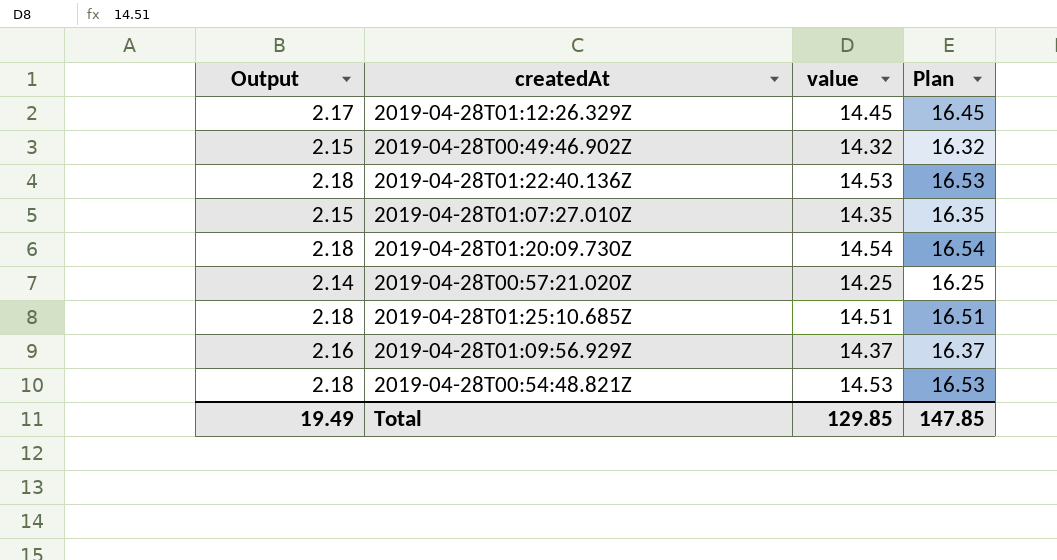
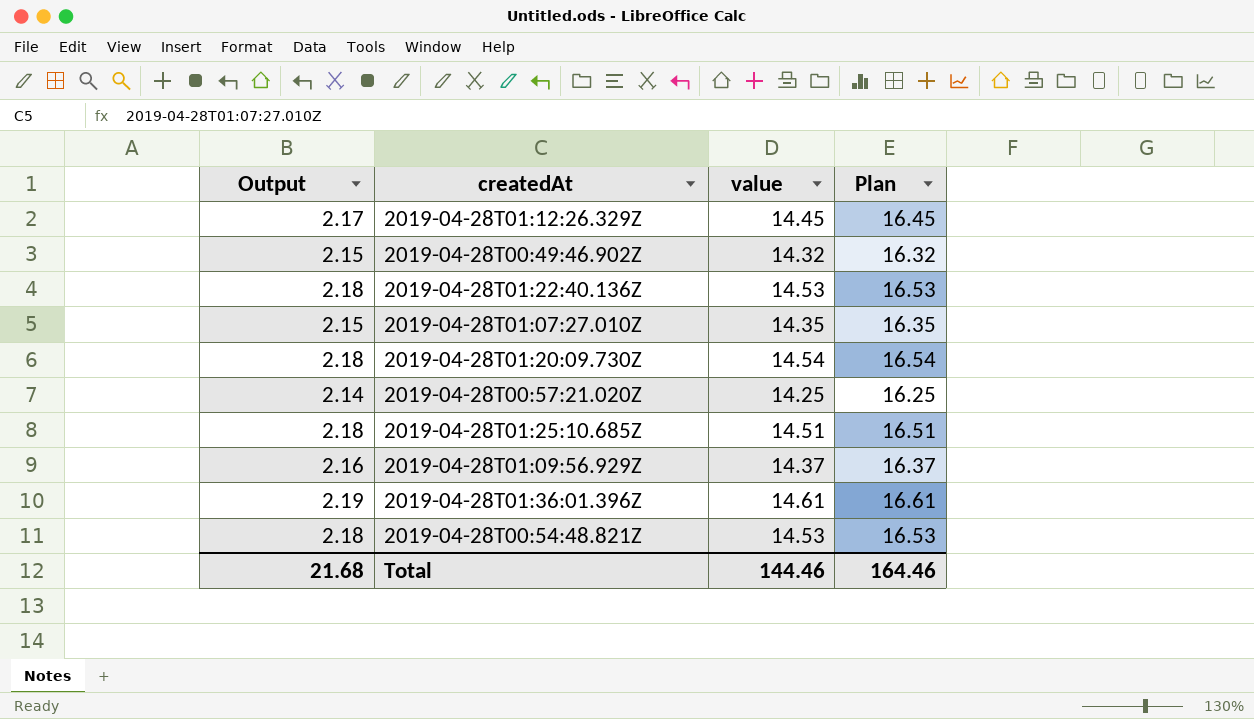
row 2019-04-28T01:36:01.396Z: none -> 2.19 | 14.61 | 16.61
Total | Output: 19.49 -> 21.68
Total | value: 129.85 -> 144.46
Total | Plan: 147.85 -> 164.46

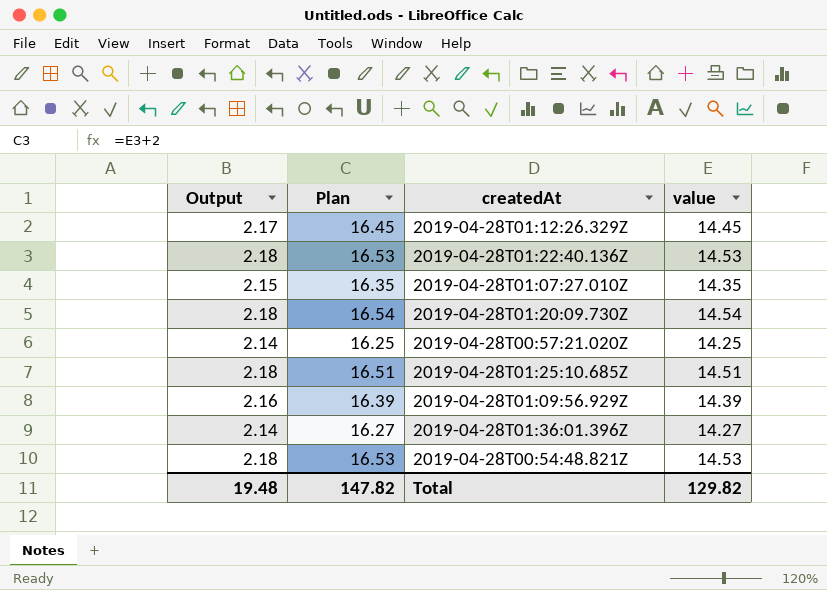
column Plan | position: 4 -> 2
row 2019-04-28T00:49:46.902Z: 2.15 | 14.32 | 16.32 -> none
2019-04-28T01:09:56.929Z | Plan: 16.37 -> 16.39
2019-04-28T01:09:56.929Z | value: 14.37 -> 14.39
2019-04-28T01:36:01.396Z | Output: 2.19 -> 2.14
2019-04-28T01:36:01.396Z | Plan: 16.61 -> 16.27
2019-04-28T01:36:01.396Z | value: 14.61 -> 14.27
Total | Output: 21.68 -> 19.48
Total | Plan: 164.46 -> 147.82
Total | value: 144.46 -> 129.82

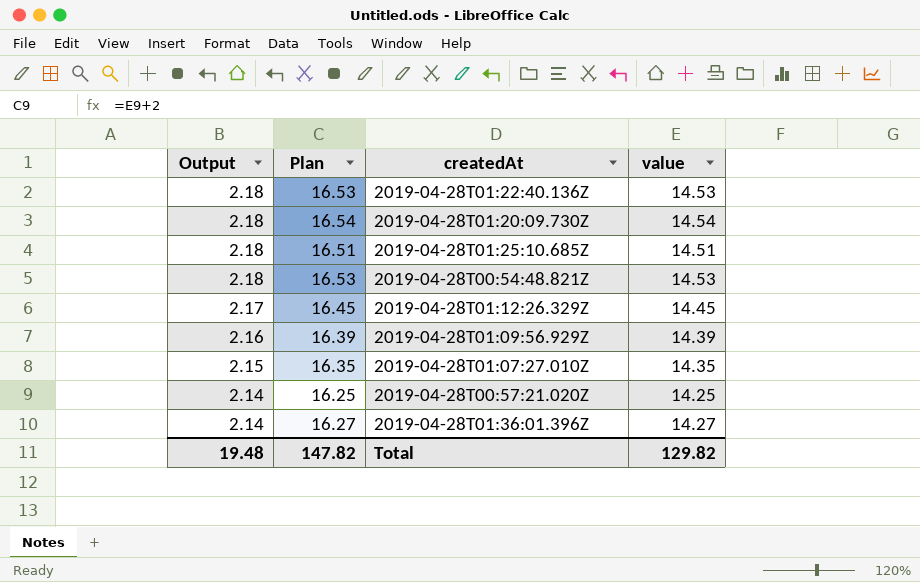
row order: none -> Output descending

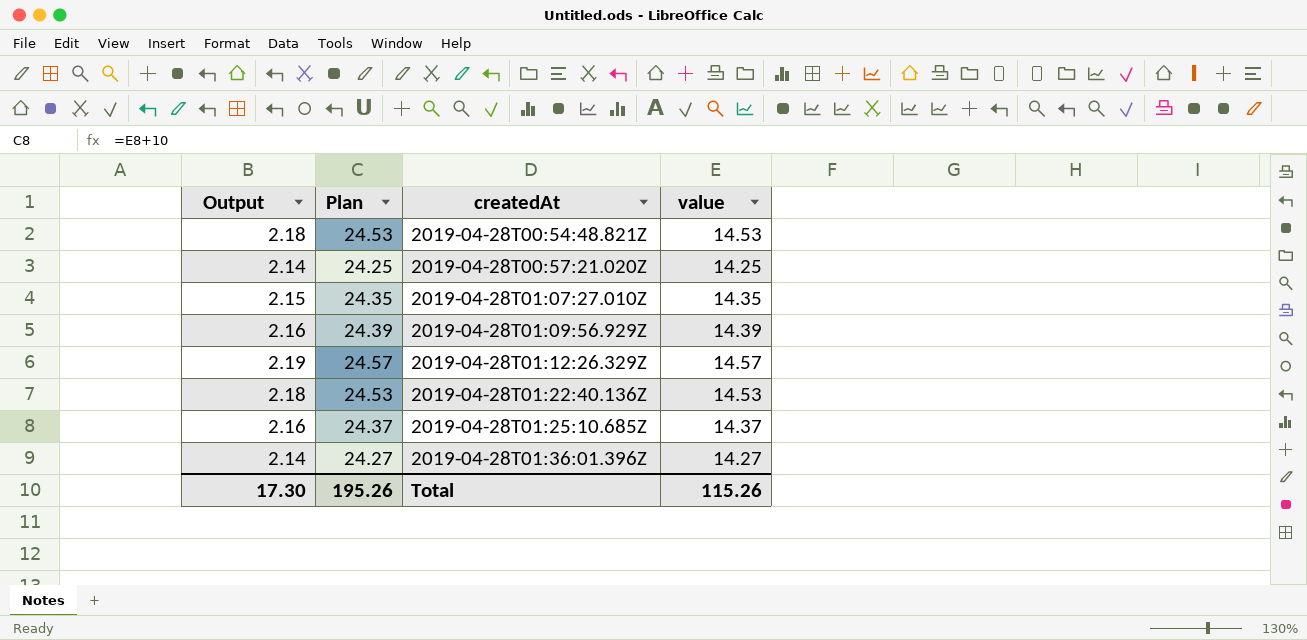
row order: Output descending -> createdAt ascending
column Plan | formula: [value] + 2 -> [value] + 10
row 2019-04-28T01:20:09.730Z: 2.18 | 16.54 | 14.54 -> none
2019-04-28T01:12:26.329Z | Output: 2.17 -> 2.19
2019-04-28T01:12:26.329Z | value: 14.45 -> 14.57
2019-04-28T01:25:10.685Z | Output: 2.18 -> 2.16
2019-04-28T01:25:10.685Z | value: 14.51 -> 14.37
Total | Output: 19.48 -> 17.30
Total | Plan: 147.82 -> 195.26
Total | value: 129.82 -> 115.26

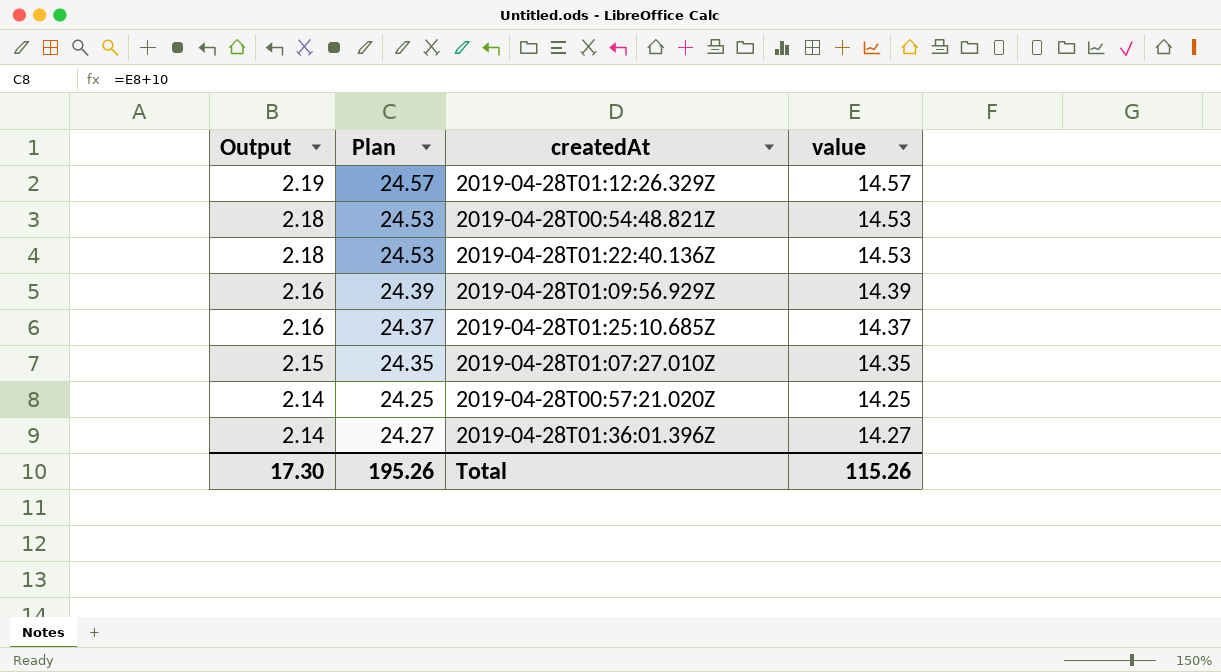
row order: createdAt ascending -> Output descending

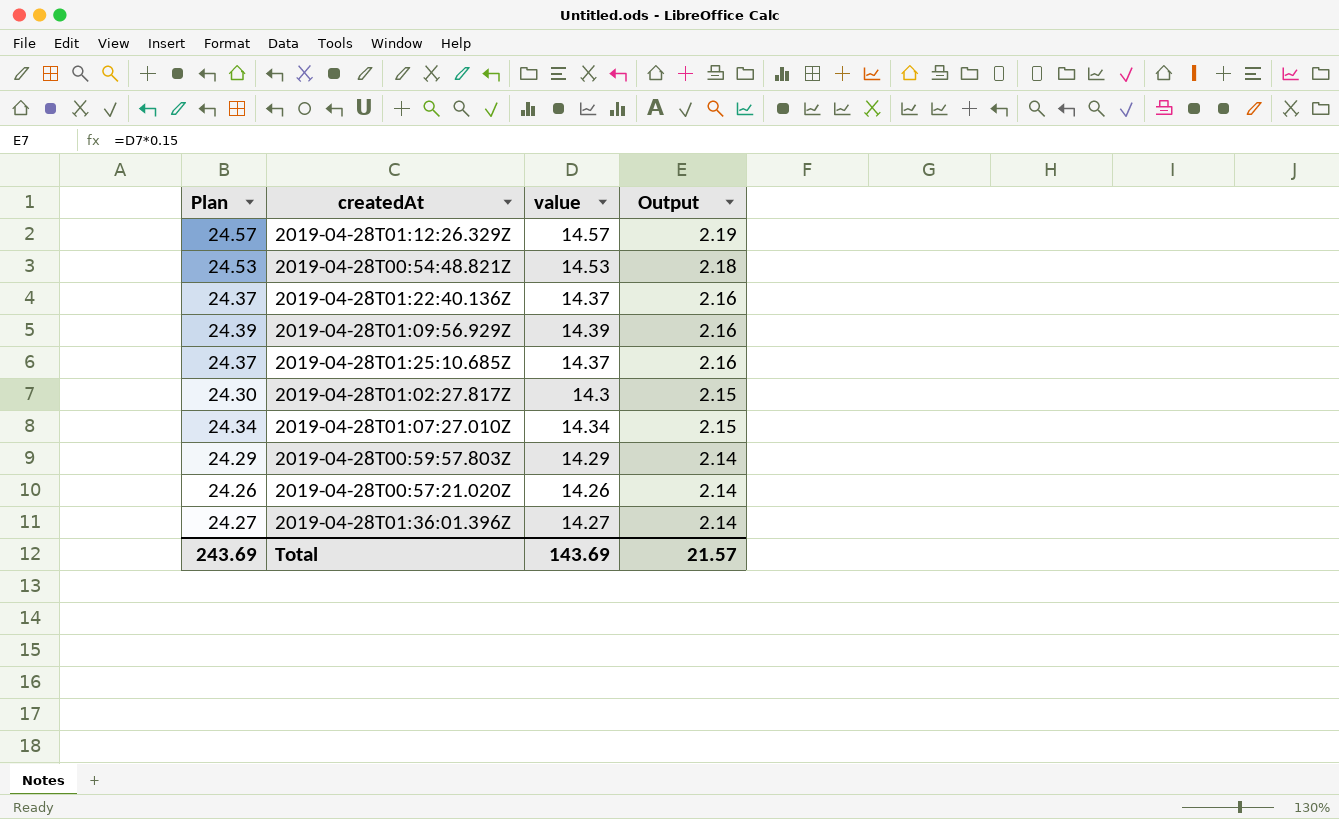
column Output | position: 1 -> 4
2019-04-28T01:22:40.136Z | Plan: 24.53 -> 24.37
2019-04-28T01:22:40.136Z | value: 14.53 -> 14.37
2019-04-28T01:22:40.136Z | Output: 2.18 -> 2.16
row 2019-04-28T01:02:27.817Z: none -> 24.30 | 14.3 | 2.15
2019-04-28T01:07:27.010Z | Plan: 24.35 -> 24.34
2019-04-28T01:07:27.010Z | value: 14.35 -> 14.34
row 2019-04-28T00:59:57.803Z: none -> 24.29 | 14.29 | 2.14
2019-04-28T00:57:21.020Z | Plan: 24.25 -> 24.26
2019-04-28T00:57:21.020Z | value: 14.25 -> 14.26
Total | Plan: 195.26 -> 243.69
Total | value: 115.26 -> 143.69
Total | Output: 17.30 -> 21.57

